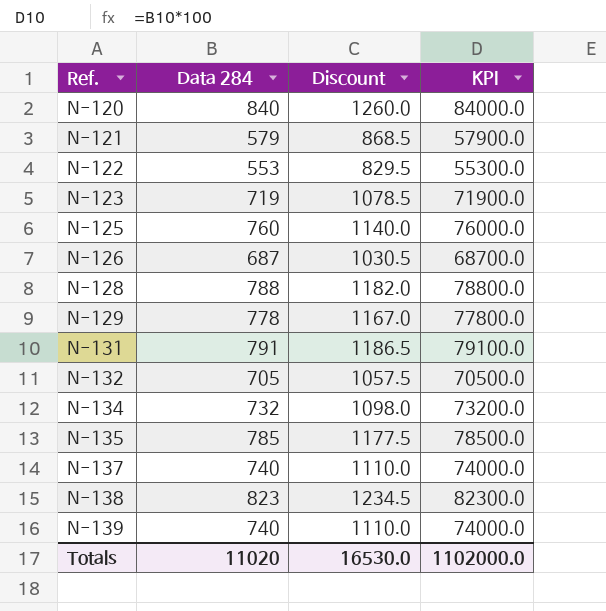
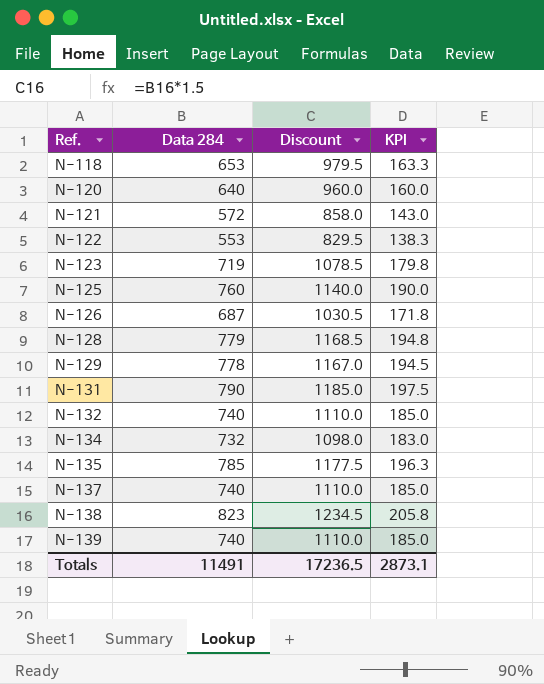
column KPI | formula: [Data 284] * 100 -> [Data 284] * 0.25
row N-118: none -> 653 | 979.5 | 163.3
N-120 | Data 284: 840 -> 640
N-120 | Discount: 1260.0 -> 960.0
N-121 | Data 284: 579 -> 572
N-121 | Discount: 868.5 -> 858.0
N-128 | Data 284: 788 -> 779
N-128 | Discount: 1182.0 -> 1168.5
N-131 | Data 284: 791 -> 790
N-131 | Discount: 1186.5 -> 1185.0
N-132 | Data 284: 705 -> 740
N-132 | Discount: 1057.5 -> 1110.0
Totals | Data 284: 11020 -> 11491
Totals | Discount: 16530.0 -> 17236.5
Totals | KPI: 1102000.0 -> 2873.1

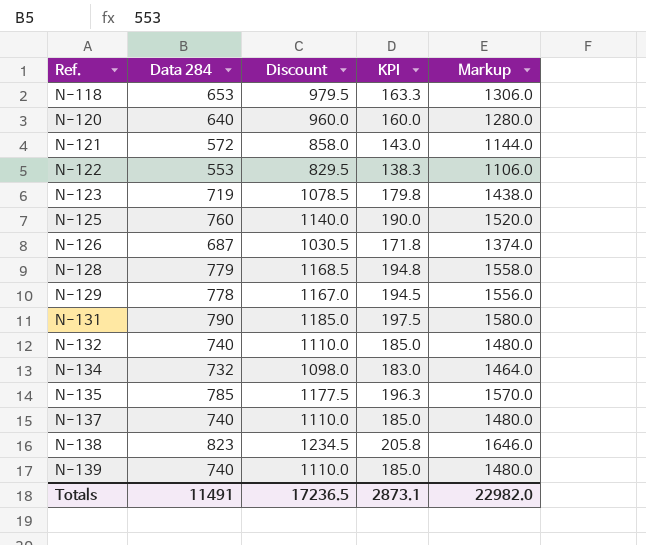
column Markup | formula: none -> [Data 284] * 2

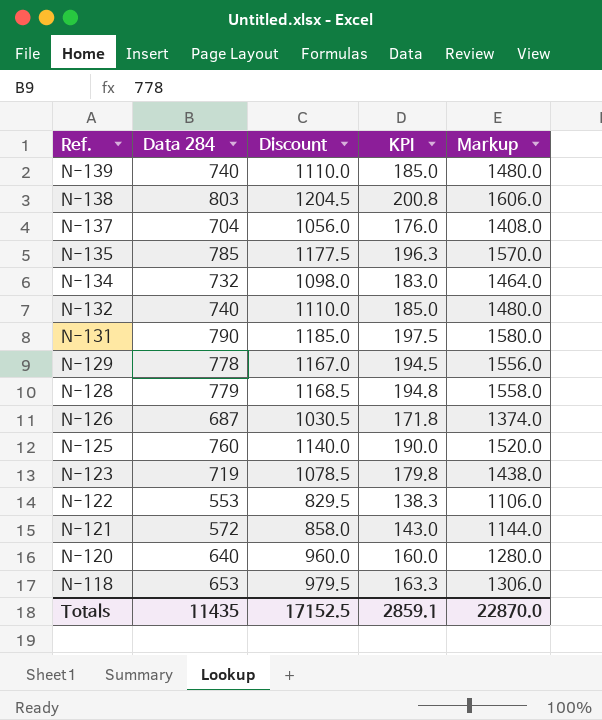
row order: Ref. ascending -> Ref. descending
N-138 | Data 284: 823 -> 803
N-138 | Discount: 1234.5 -> 1204.5
N-138 | KPI: 205.8 -> 200.8
N-138 | Markup: 1646.0 -> 1606.0
N-137 | Data 284: 740 -> 704
N-137 | Discount: 1110.0 -> 1056.0
N-137 | KPI: 185.0 -> 176.0
N-137 | Markup: 1480.0 -> 1408.0
Totals | Data 284: 11491 -> 11435
Totals | Discount: 17236.5 -> 17152.5
Totals | KPI: 2873.1 -> 2859.1
Totals | Markup: 22982.0 -> 22870.0

